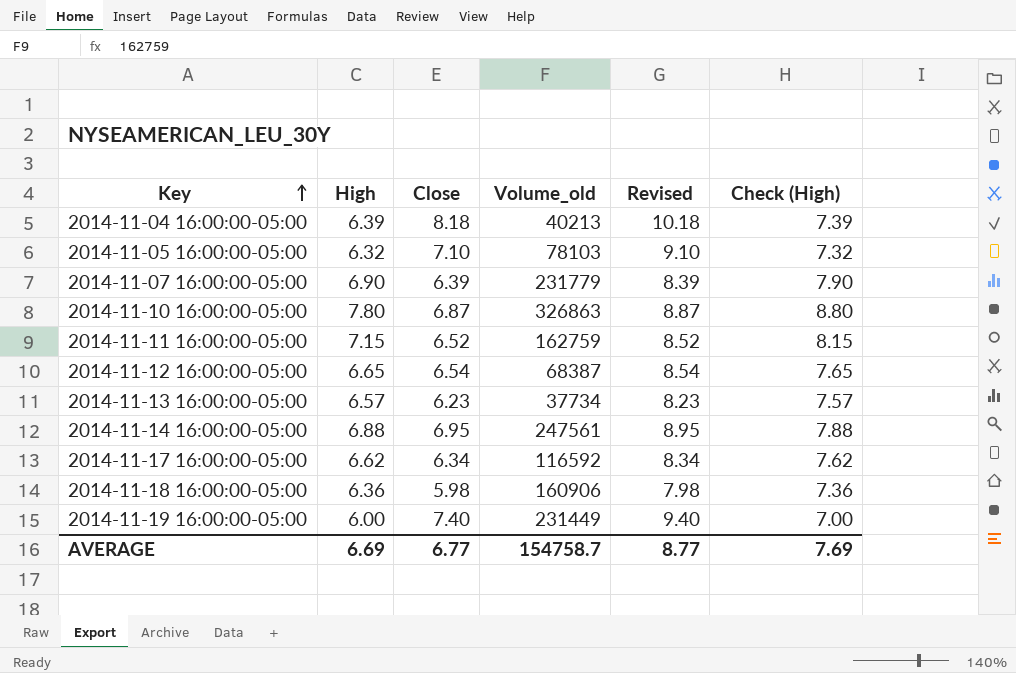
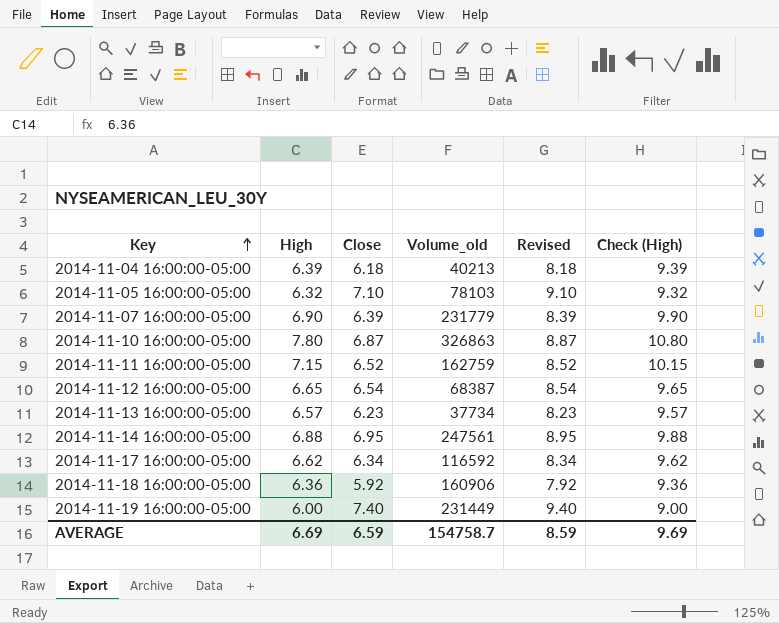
column Check (High) | formula: [High] + 1 -> [High] + 3
2014-11-04 16:00:00-05:00 | Close: 8.18 -> 6.18
2014-11-04 16:00:00-05:00 | Revised: 10.18 -> 8.18
2014-11-18 16:00:00-05:00 | Close: 5.98 -> 5.92
2014-11-18 16:00:00-05:00 | Revised: 7.98 -> 7.92
AVERAGE | Close: 6.77 -> 6.59
AVERAGE | Revised: 8.77 -> 8.59
AVERAGE | Check (High): 7.69 -> 9.69

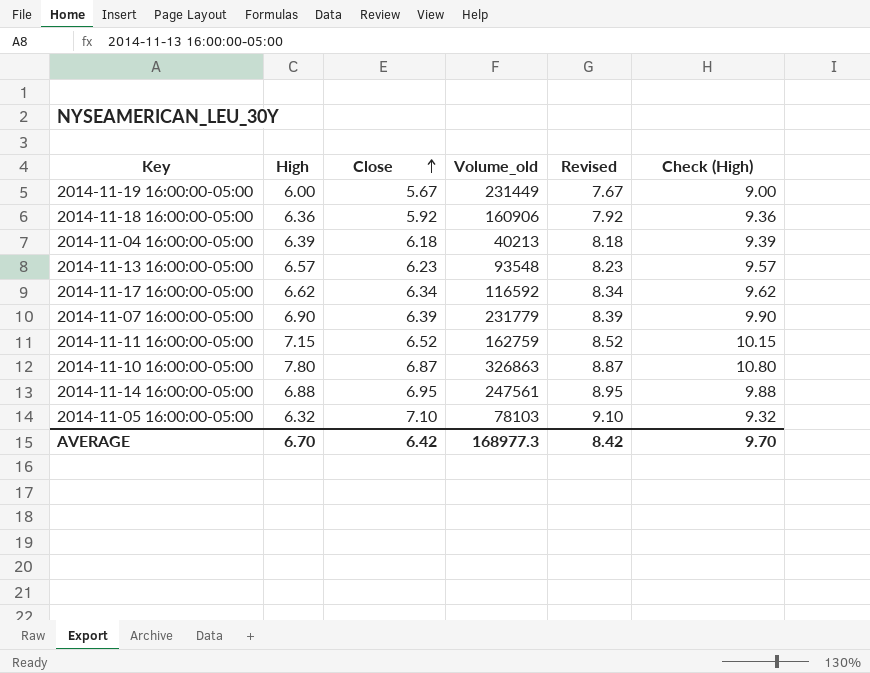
row order: Key ascending -> Close ascending
row 2014-11-12 16:00:00-05:00: 6.65 | 6.54 | 68387 | 8.54 | 9.65 -> none
2014-11-19 16:00:00-05:00 | Close: 7.40 -> 5.67
2014-11-19 16:00:00-05:00 | Revised: 9.40 -> 7.67
2014-11-13 16:00:00-05:00 | Volume_old: 37734 -> 93548
AVERAGE | High: 6.69 -> 6.70
AVERAGE | Close: 6.59 -> 6.42
AVERAGE | Volume_old: 154758.7 -> 168977.3
AVERAGE | Revised: 8.59 -> 8.42
AVERAGE | Check (High): 9.69 -> 9.70

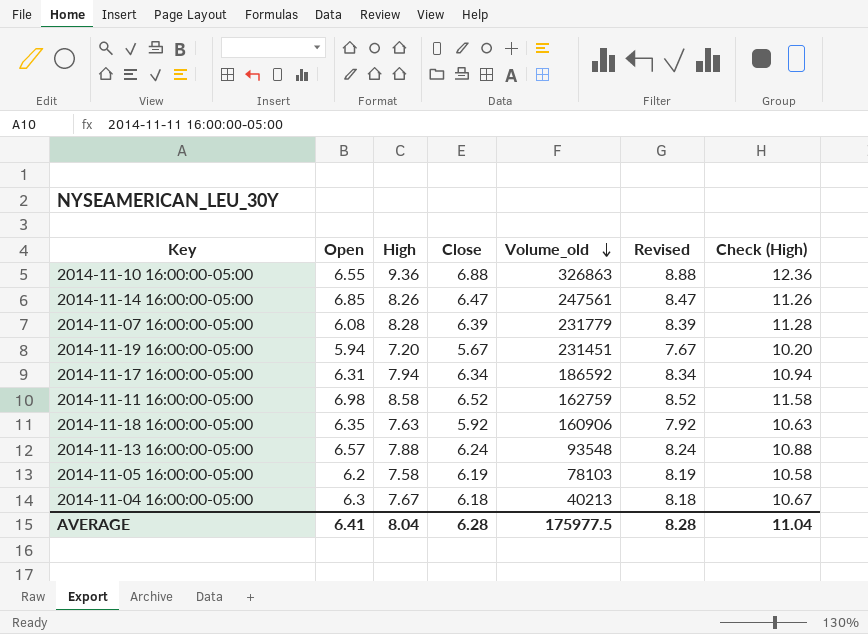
row order: Close ascending -> Volume_old descending
column Open | position: none -> 2
2014-11-10 16:00:00-05:00 | High: 7.80 -> 9.36
2014-11-10 16:00:00-05:00 | Close: 6.87 -> 6.88
2014-11-10 16:00:00-05:00 | Revised: 8.87 -> 8.88
2014-11-10 16:00:00-05:00 | Check (High): 10.80 -> 12.36
2014-11-14 16:00:00-05:00 | High: 6.88 -> 8.26
2014-11-14 16:00:00-05:00 | Close: 6.95 -> 6.47
2014-11-14 16:00:00-05:00 | Revised: 8.95 -> 8.47
2014-11-14 16:00:00-05:00 | Check (High): 9.88 -> 11.26
2014-11-07 16:00:00-05:00 | High: 6.90 -> 8.28
2014-11-07 16:00:00-05:00 | Check (High): 9.90 -> 11.28
2014-11-19 16:00:00-05:00 | High: 6.00 -> 7.20
2014-11-19 16:00:00-05:00 | Volume_old: 231449 -> 231451
2014-11-19 16:00:00-05:00 | Check (High): 9.00 -> 10.20
2014-11-17 16:00:00-05:00 | High: 6.62 -> 7.94
2014-11-17 16:00:00-05:00 | Volume_old: 116592 -> 186592
2014-11-17 16:00:00-05:00 | Check (High): 9.62 -> 10.94
2014-11-11 16:00:00-05:00 | High: 7.15 -> 8.58
2014-11-11 16:00:00-05:00 | Check (High): 10.15 -> 11.58
2014-11-18 16:00:00-05:00 | High: 6.36 -> 7.63
2014-11-18 16:00:00-05:00 | Check (High): 9.36 -> 10.63
2014-11-13 16:00:00-05:00 | High: 6.57 -> 7.88
2014-11-13 16:00:00-05:00 | Close: 6.23 -> 6.24
2014-11-13 16:00:00-05:00 | Revised: 8.23 -> 8.24
2014-11-13 16:00:00-05:00 | Check (High): 9.57 -> 10.88
2014-11-05 16:00:00-05:00 | High: 6.32 -> 7.58
2014-11-05 16:00:00-05:00 | Close: 7.10 -> 6.19
2014-11-05 16:00:00-05:00 | Revised: 9.10 -> 8.19
2014-11-05 16:00:00-05:00 | Check (High): 9.32 -> 10.58
2014-11-04 16:00:00-05:00 | High: 6.39 -> 7.67
2014-11-04 16:00:00-05:00 | Check (High): 9.39 -> 10.67
AVERAGE | High: 6.70 -> 8.04
AVERAGE | Close: 6.42 -> 6.28
AVERAGE | Volume_old: 168977.3 -> 175977.5
AVERAGE | Revised: 8.42 -> 8.28
AVERAGE | Check (High): 9.70 -> 11.04

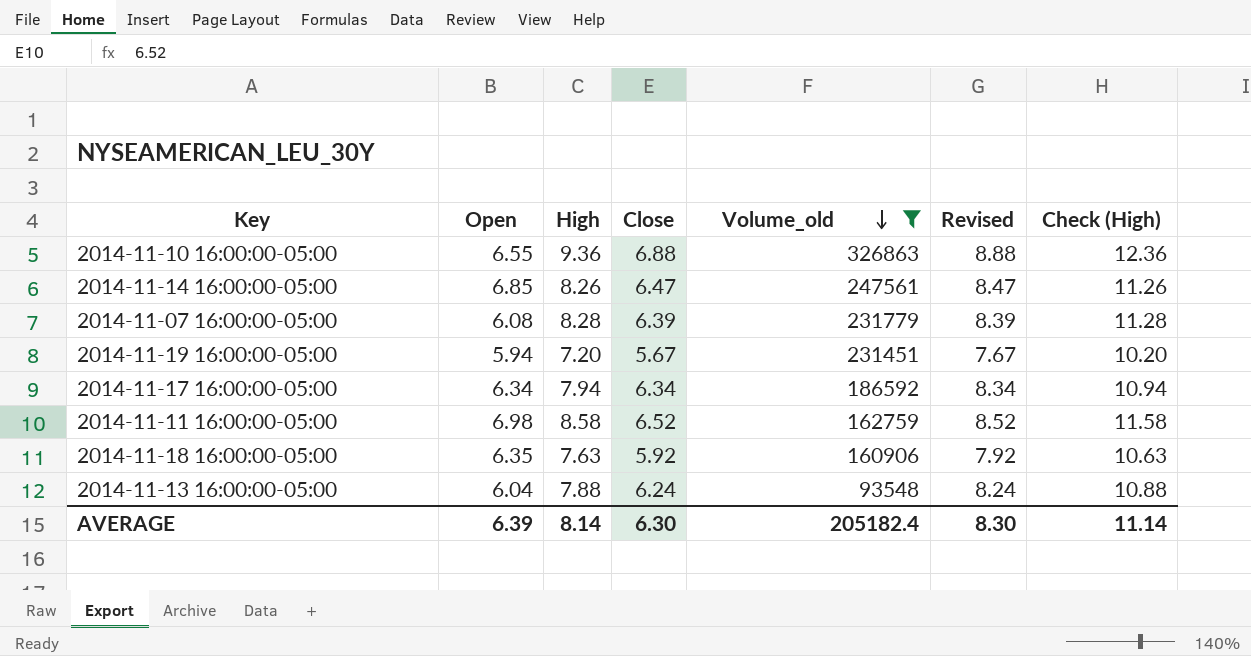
filter: none -> Volume_old >= 93548
2014-11-17 16:00:00-05:00 | Open: 6.31 -> 6.34
2014-11-13 16:00:00-05:00 | Open: 6.57 -> 6.04
AVERAGE | Open: 6.41 -> 6.39
AVERAGE | High: 8.04 -> 8.14
AVERAGE | Close: 6.28 -> 6.30
AVERAGE | Volume_old: 175977.5 -> 205182.4
AVERAGE | Revised: 8.28 -> 8.30
AVERAGE | Check (High): 11.04 -> 11.14

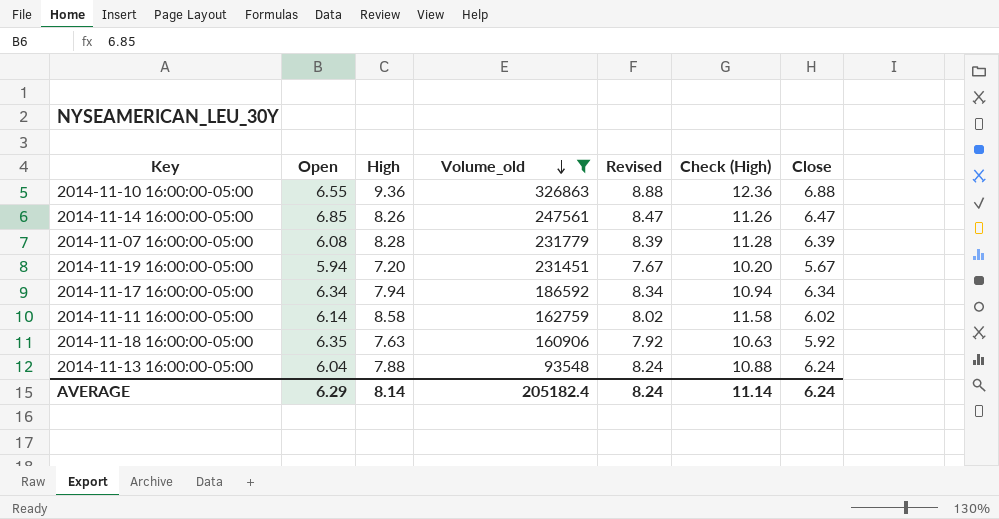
column Close | position: 4 -> 7
2014-11-11 16:00:00-05:00 | Open: 6.98 -> 6.14
2014-11-11 16:00:00-05:00 | Revised: 8.52 -> 8.02
2014-11-11 16:00:00-05:00 | Close: 6.52 -> 6.02
AVERAGE | Open: 6.39 -> 6.29
AVERAGE | Revised: 8.30 -> 8.24
AVERAGE | Close: 6.30 -> 6.24

